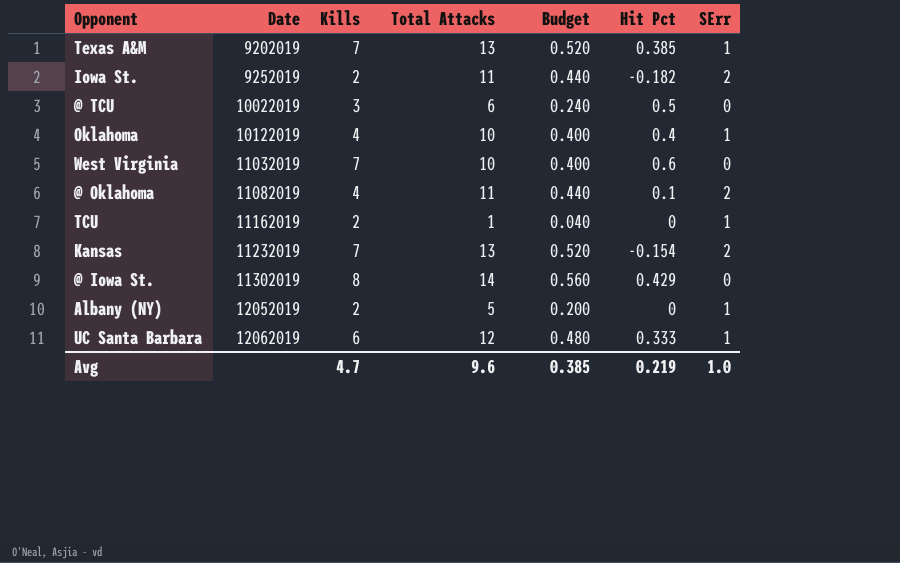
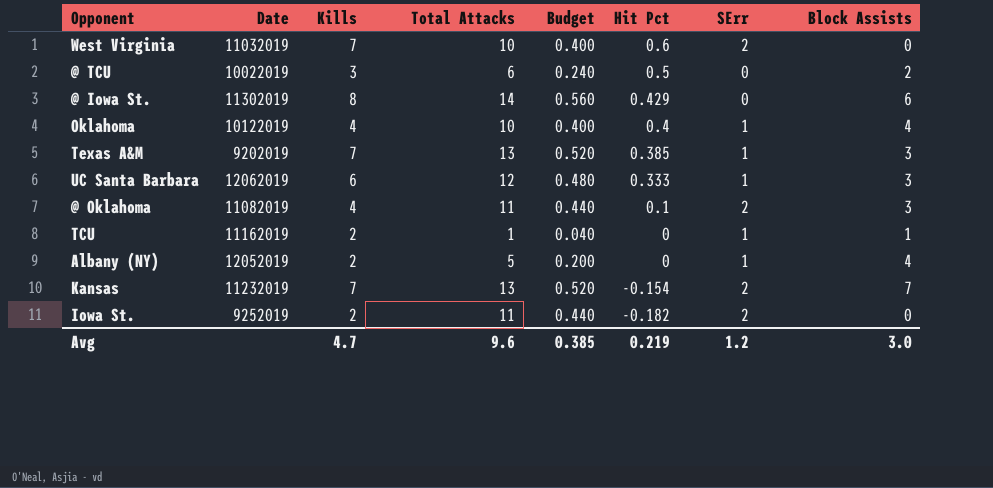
row order: Date ascending -> Hit Pct descending
column Block Assists | position: none -> 8
West Virginia | SErr: 0 -> 2
Avg | SErr: 1.0 -> 1.2

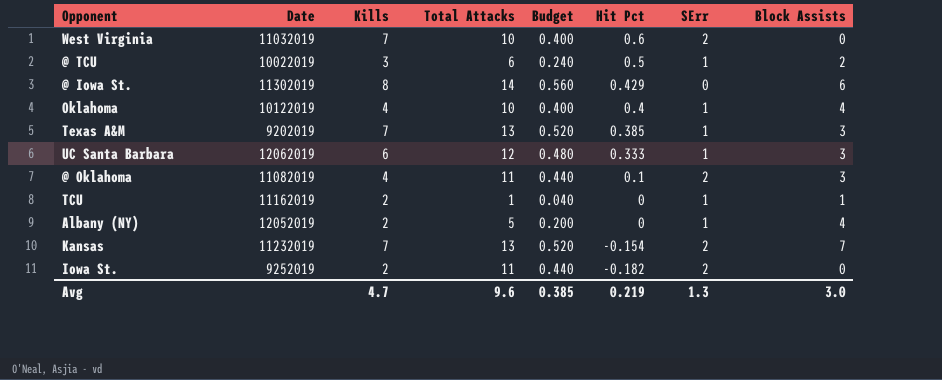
@ TCU | SErr: 0 -> 1
Avg | SErr: 1.2 -> 1.3

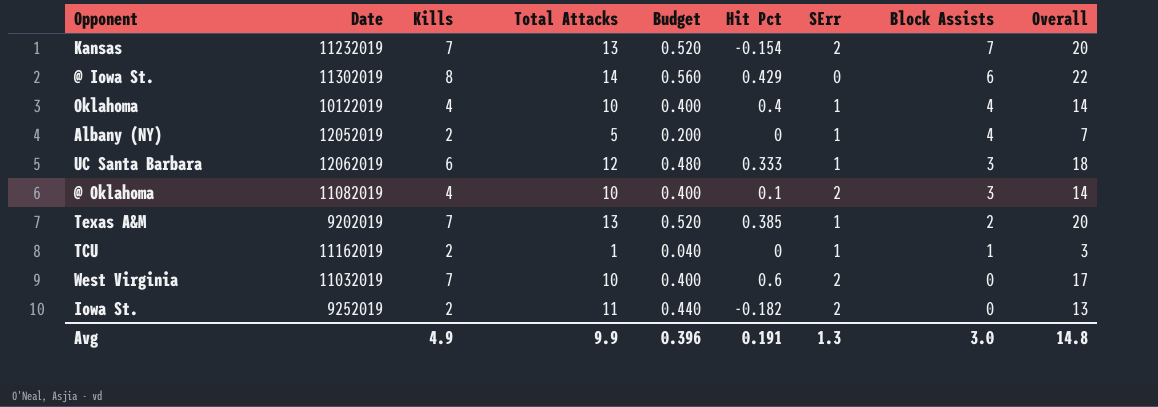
row order: Hit Pct descending -> Block Assists descending
column Overall | formula: none -> [Kills] + [Total Attacks]
row @ TCU: 10022019 | 3 | 6 | 0.240 | 0.5 | 1 | 2 -> none
@ Oklahoma | Total Attacks: 11 -> 10
@ Oklahoma | Budget: 0.440 -> 0.400
Texas A&M | Block Assists: 3 -> 2
Avg | Kills: 4.7 -> 4.9
Avg | Total Attacks: 9.6 -> 9.9
Avg | Budget: 0.385 -> 0.396
Avg | Hit Pct: 0.219 -> 0.191

